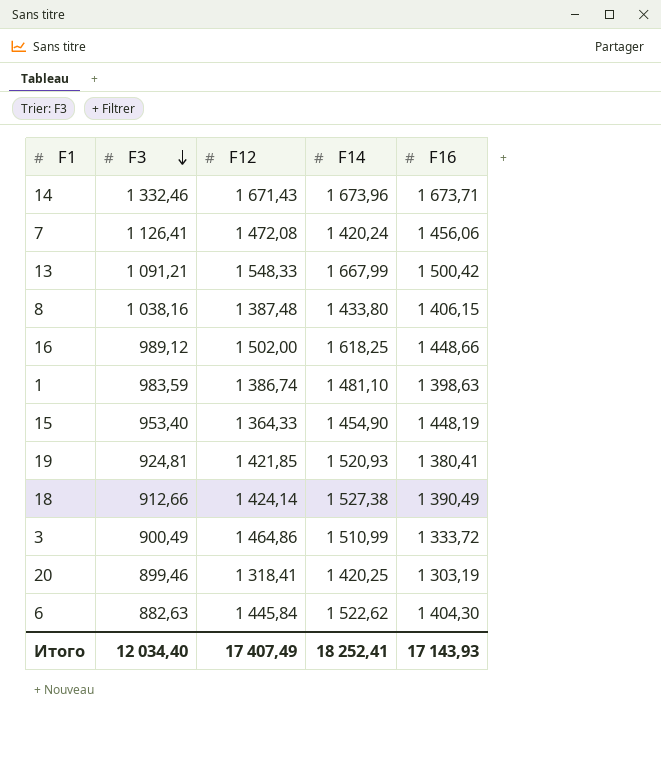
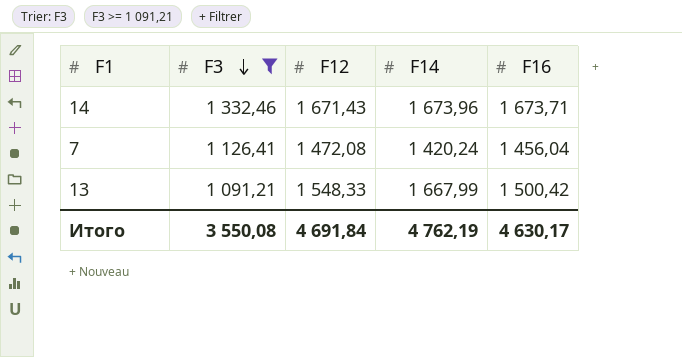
filter: none -> F3 >= 1 091,21
7 | F16: 1 456,06 -> 1 456,04
Итого | F3: 12 034,40 -> 3 550,08
Итого | F12: 17 407,49 -> 4 691,84
Итого | F14: 18 252,41 -> 4 762,19
Итого | F16: 17 143,93 -> 4 630,17

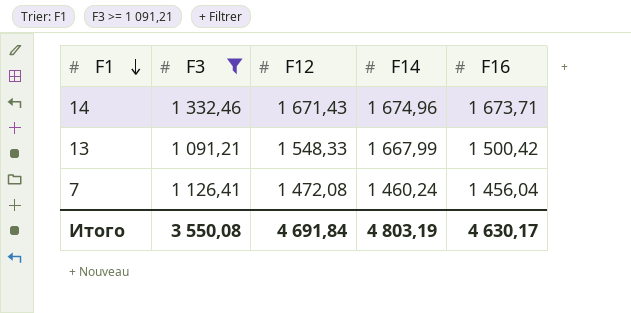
row order: F3 descending -> F1 descending
14 | F14: 1 673,96 -> 1 674,96
7 | F14: 1 420,24 -> 1 460,24
Итого | F14: 4 762,19 -> 4 803,19

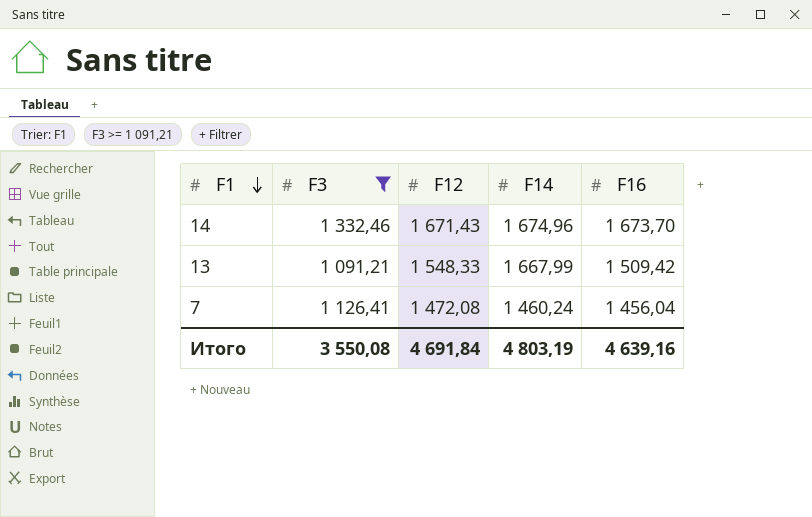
14 | F16: 1 673,71 -> 1 673,70
13 | F16: 1 500,42 -> 1 509,42
Итого | F16: 4 630,17 -> 4 639,16

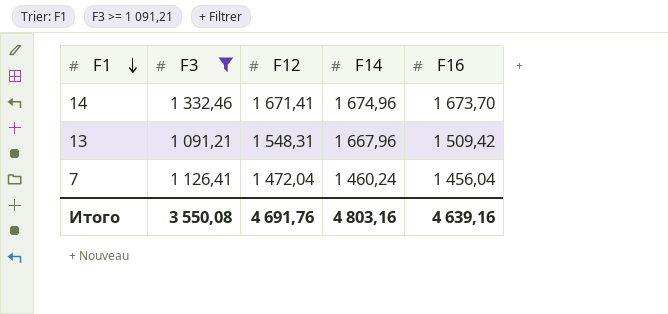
14 | F12: 1 671,43 -> 1 671,41
13 | F12: 1 548,33 -> 1 548,31
13 | F14: 1 667,99 -> 1 667,96
7 | F12: 1 472,08 -> 1 472,04
Итого | F12: 4 691,84 -> 4 691,76
Итого | F14: 4 803,19 -> 4 803,16

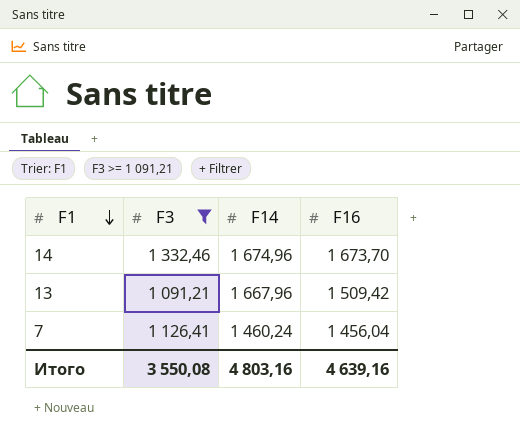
column F12 | position: 3 -> none

